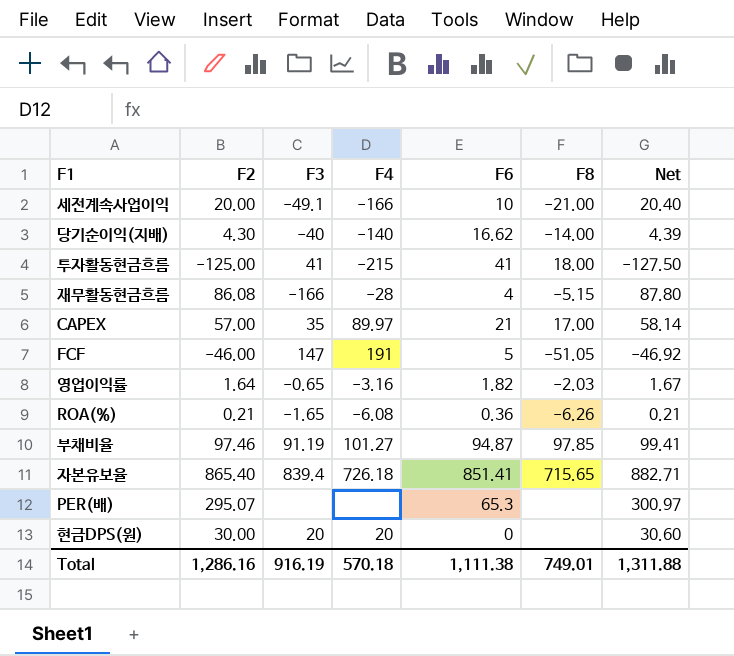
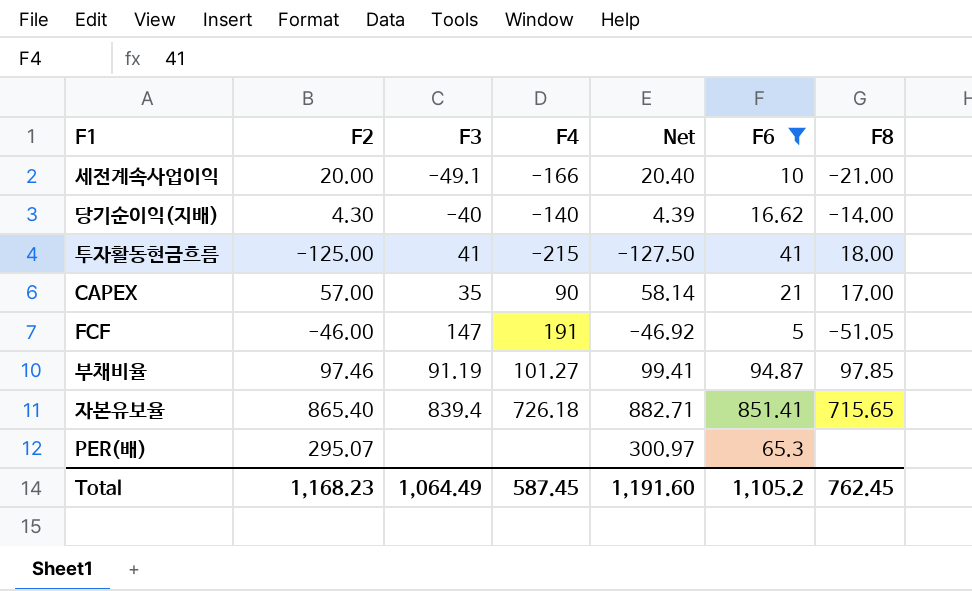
filter: none -> F6 >= 5
column Net | position: 7 -> 5
CAPEX | F4: 89.97 -> 90
Total | F2: 1,286.16 -> 1,168.23
Total | F3: 916.19 -> 1,064.49
Total | F4: 570.18 -> 587.45
Total | Net: 1,311.88 -> 1,191.60
Total | F6: 1,111.38 -> 1,105.2
Total | F8: 749.01 -> 762.45

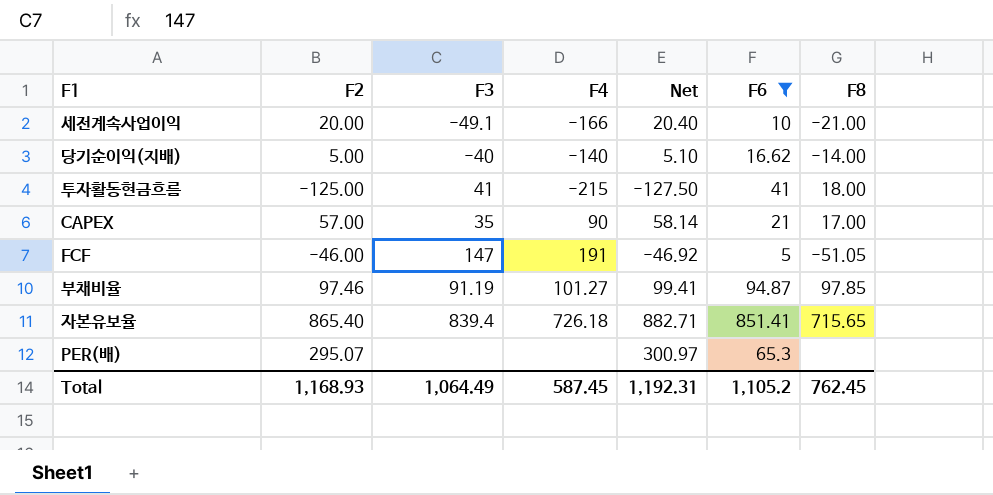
당기순이익(지배) | F2: 4.30 -> 5.00
당기순이익(지배) | Net: 4.39 -> 5.10
Total | F2: 1,168.23 -> 1,168.93
Total | Net: 1,191.60 -> 1,192.31

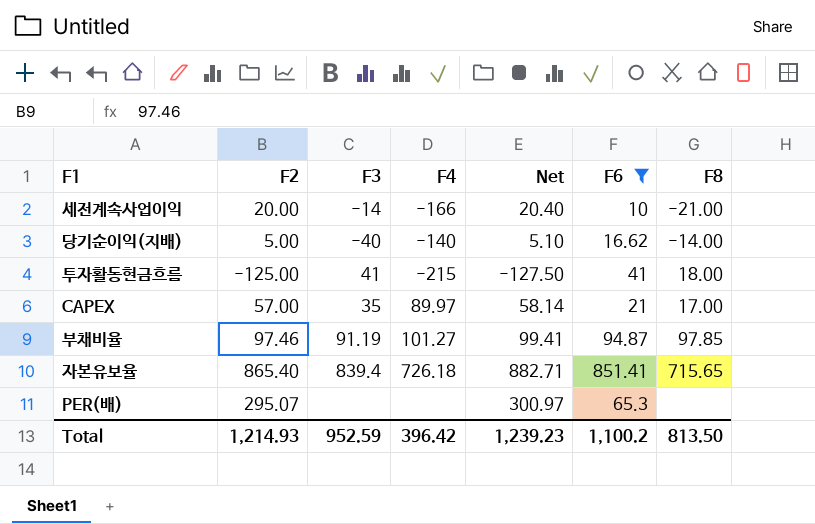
row FCF: -46.00 | 147 | 191 | -46.92 | 5 | -51.05 -> none
세전계속사업이익 | F3: -49.1 -> -14
CAPEX | F4: 90 -> 89.97
Total | F2: 1,168.93 -> 1,214.93
Total | F3: 1,064.49 -> 952.59
Total | F4: 587.45 -> 396.42
Total | Net: 1,192.31 -> 1,239.23
Total | F6: 1,105.2 -> 1,100.2
Total | F8: 762.45 -> 813.50

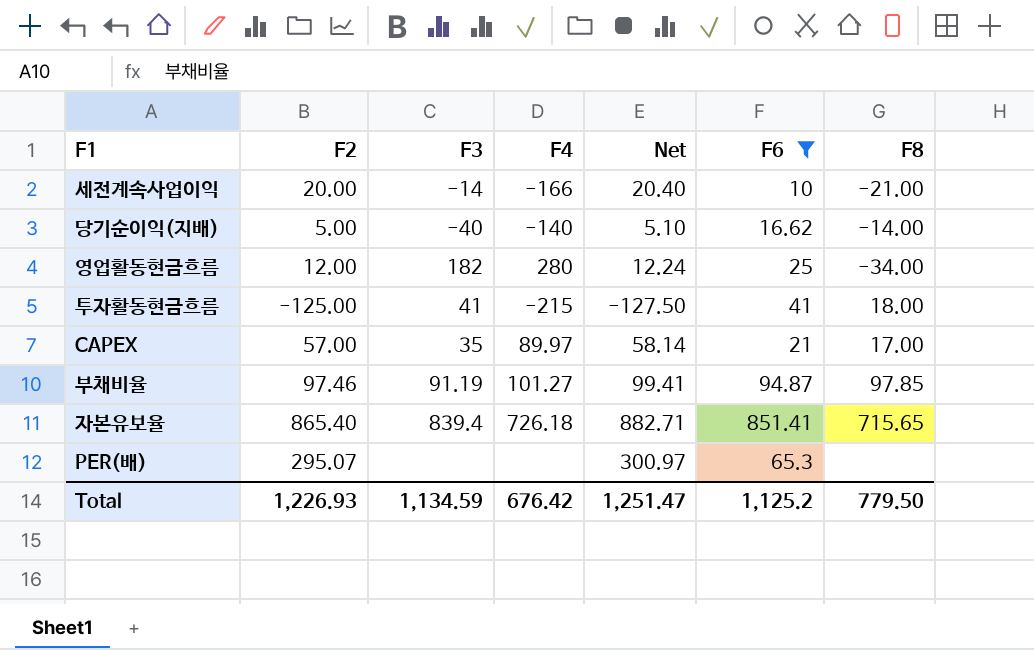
row 영업활동현금흐름: none -> 12.00 | 182 | 280 | 12.24 | 25 | -34.00
Total | F2: 1,214.93 -> 1,226.93
Total | F3: 952.59 -> 1,134.59
Total | F4: 396.42 -> 676.42
Total | Net: 1,239.23 -> 1,251.47
Total | F6: 1,100.2 -> 1,125.2
Total | F8: 813.50 -> 779.50

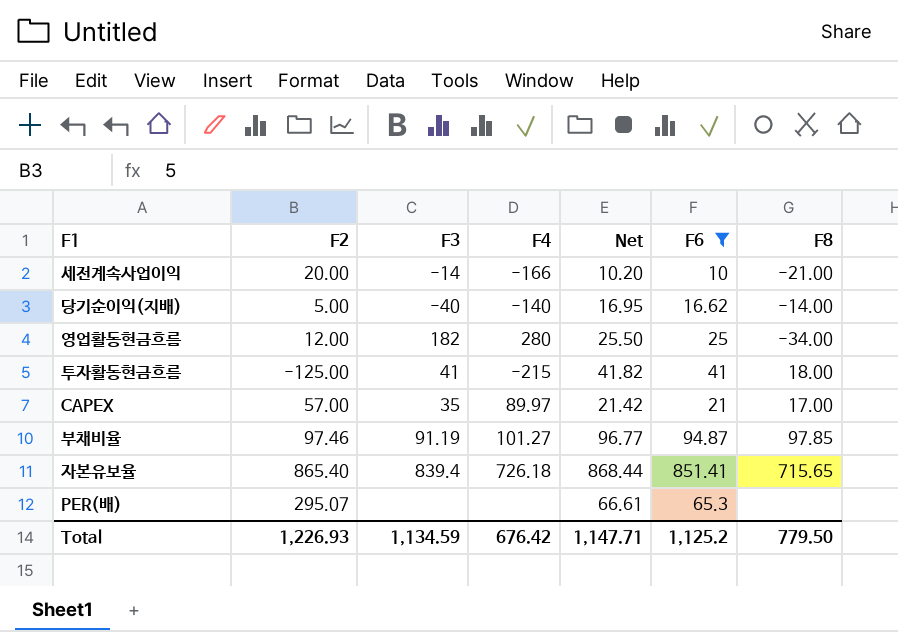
column Net | formula: [F2] * 1.02 -> [F6] * 1.02
Total | Net: 1,251.47 -> 1,147.71

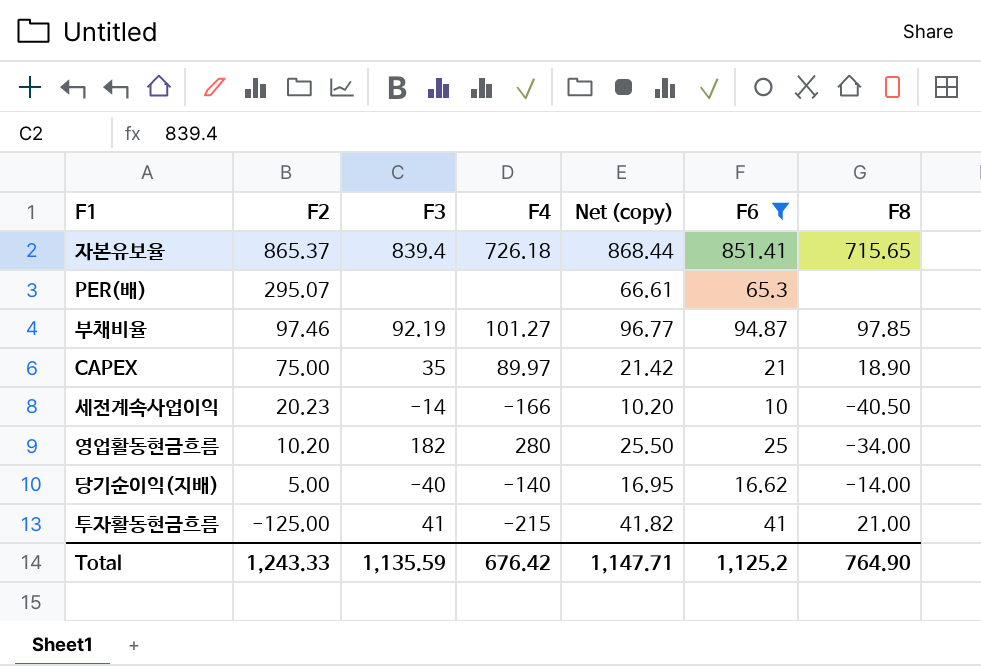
row order: none -> F2 descending
column name: Net -> Net (copy)
자본유보율 | F2: 865.40 -> 865.37
부채비율 | F3: 91.19 -> 92.19
CAPEX | F2: 57.00 -> 75.00
CAPEX | F8: 17.00 -> 18.90
세전계속사업이익 | F2: 20.00 -> 20.23
세전계속사업이익 | F8: -21.00 -> -40.50
영업활동현금흐름 | F2: 12.00 -> 10.20
투자활동현금흐름 | F8: 18.00 -> 21.00
Total | F2: 1,226.93 -> 1,243.33
Total | F3: 1,134.59 -> 1,135.59
Total | F8: 779.50 -> 764.90

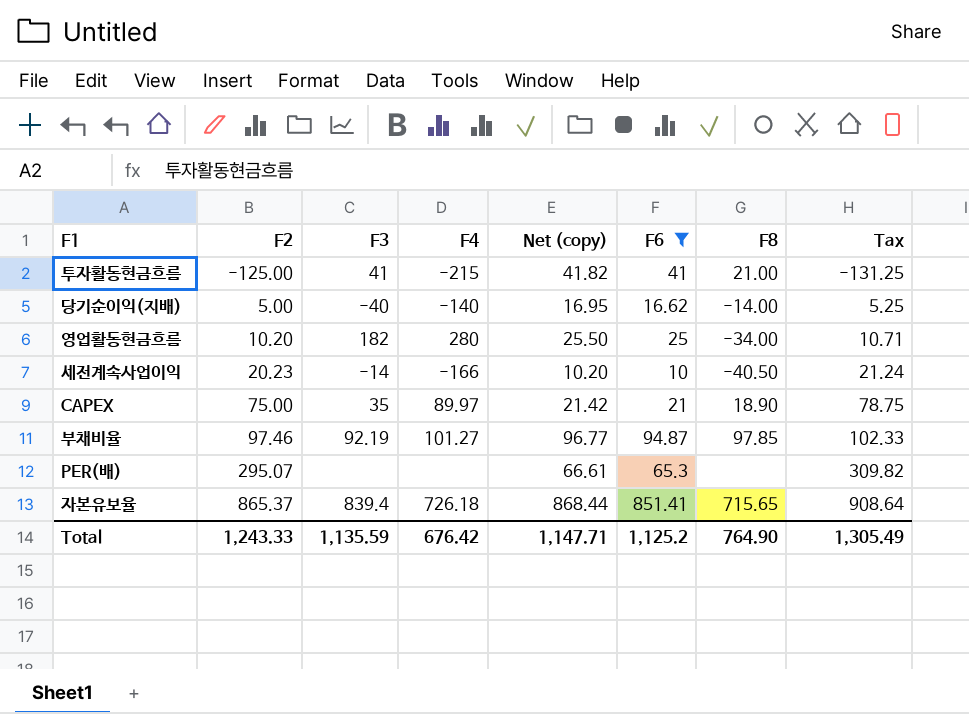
row order: F2 descending -> F2 ascending
column Tax | formula: none -> [F2] * 1.05

